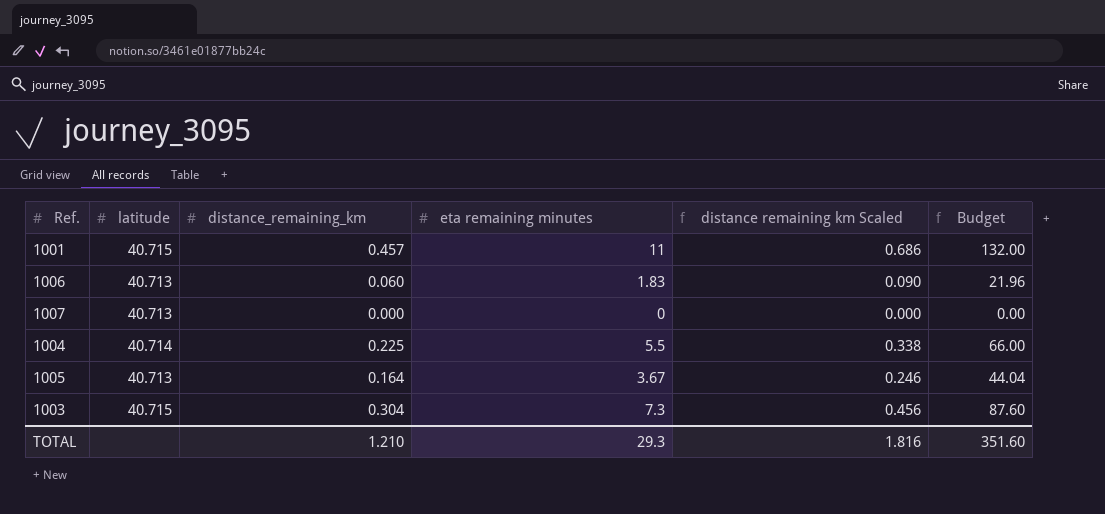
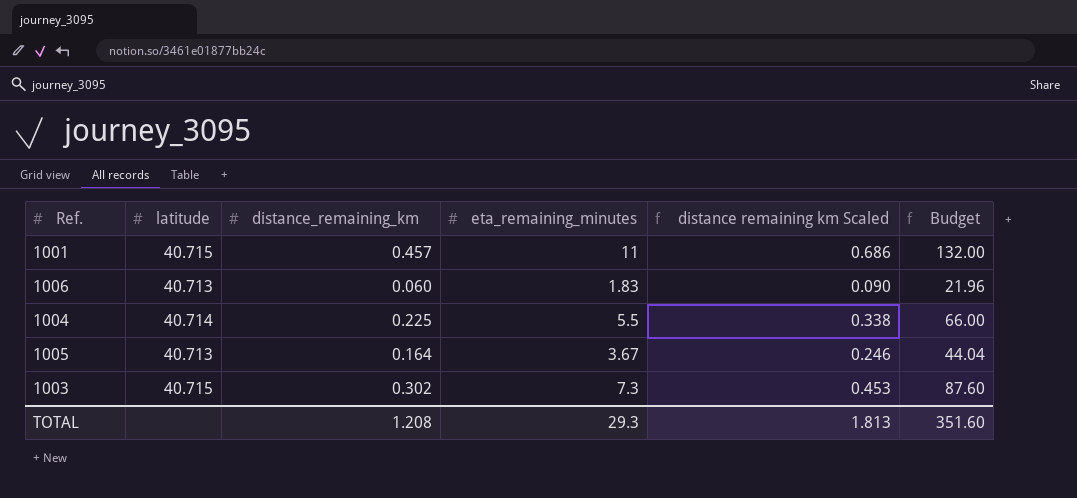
column name: eta remaining minutes -> eta_remaining_minutes
row 1007: 40.713 | 0.000 | 0 | 0.000 | 0.00 -> none
1003 | distance_remaining_km: 0.304 -> 0.302
1003 | distance remaining km Scaled: 0.456 -> 0.453
TOTAL | distance_remaining_km: 1.210 -> 1.208
TOTAL | distance remaining km Scaled: 1.816 -> 1.813

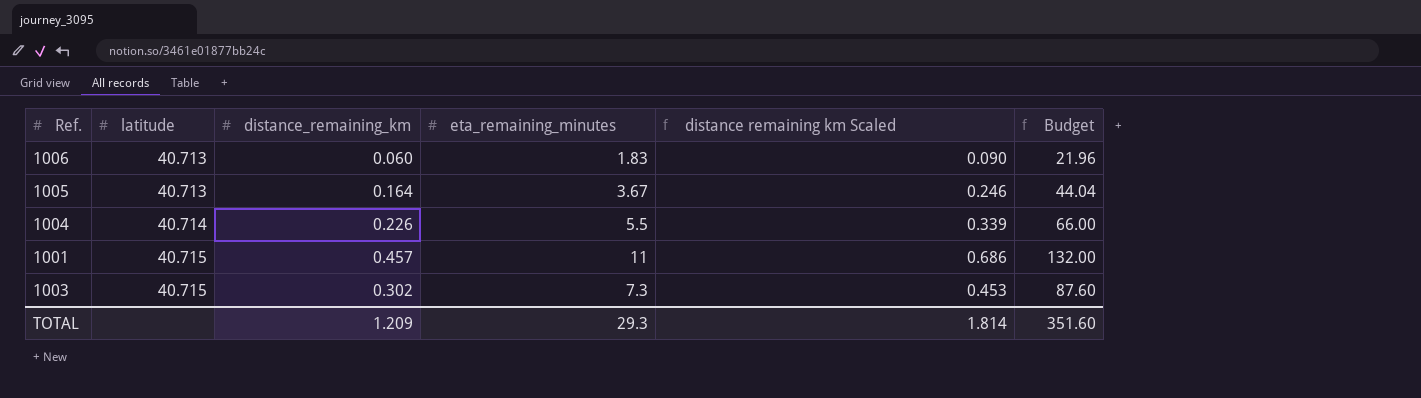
row order: none -> latitude ascending
1004 | distance_remaining_km: 0.225 -> 0.226
1004 | distance remaining km Scaled: 0.338 -> 0.339
TOTAL | distance_remaining_km: 1.208 -> 1.209
TOTAL | distance remaining km Scaled: 1.813 -> 1.814

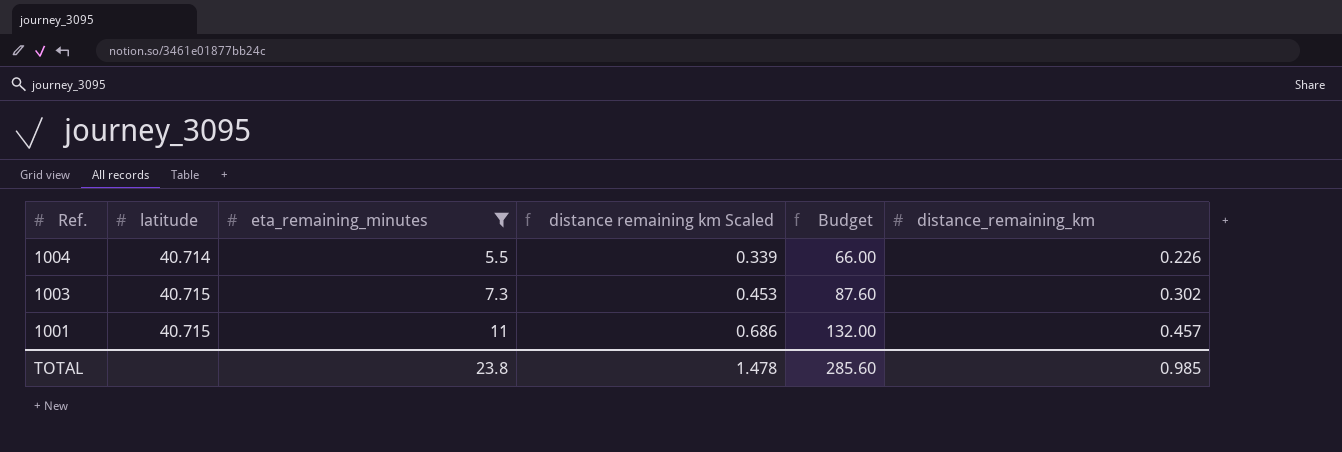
filter: none -> eta_remaining_minutes >= 5.5
row order: latitude ascending -> Ref. descending
column distance_remaining_km | position: 3 -> 6
TOTAL | eta_remaining_minutes: 29.3 -> 23.8
TOTAL | distance remaining km Scaled: 1.814 -> 1.478
TOTAL | Budget: 351.60 -> 285.60
TOTAL | distance_remaining_km: 1.209 -> 0.985

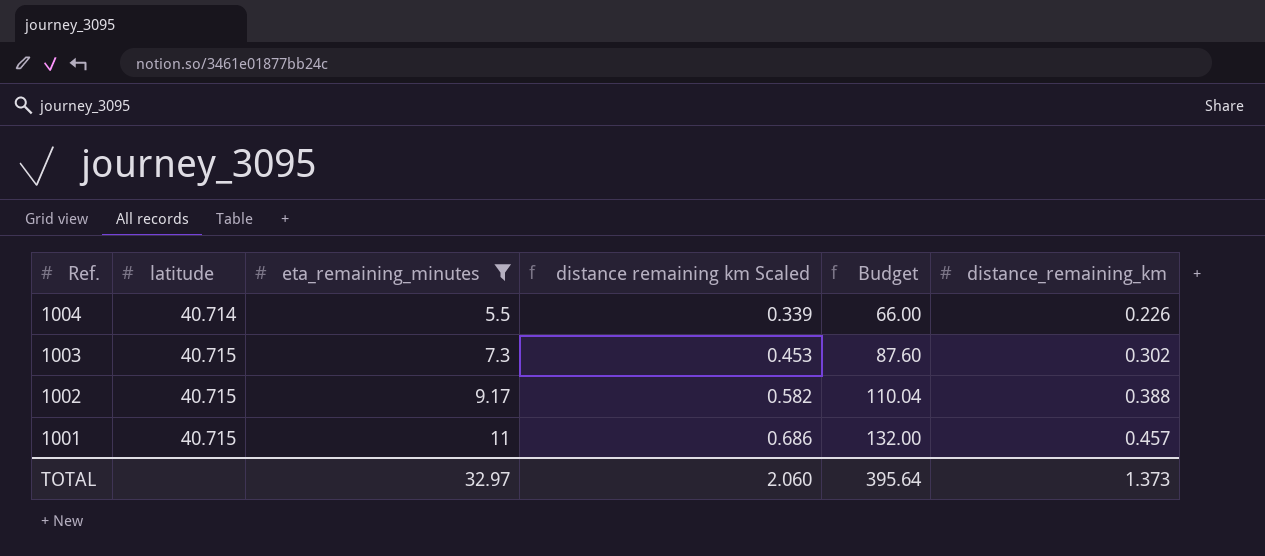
row 1002: none -> 40.715 | 9.17 | 0.582 | 110.04 | 0.388
TOTAL | eta_remaining_minutes: 23.8 -> 32.97
TOTAL | distance remaining km Scaled: 1.478 -> 2.060
TOTAL | Budget: 285.60 -> 395.64
TOTAL | distance_remaining_km: 0.985 -> 1.373

